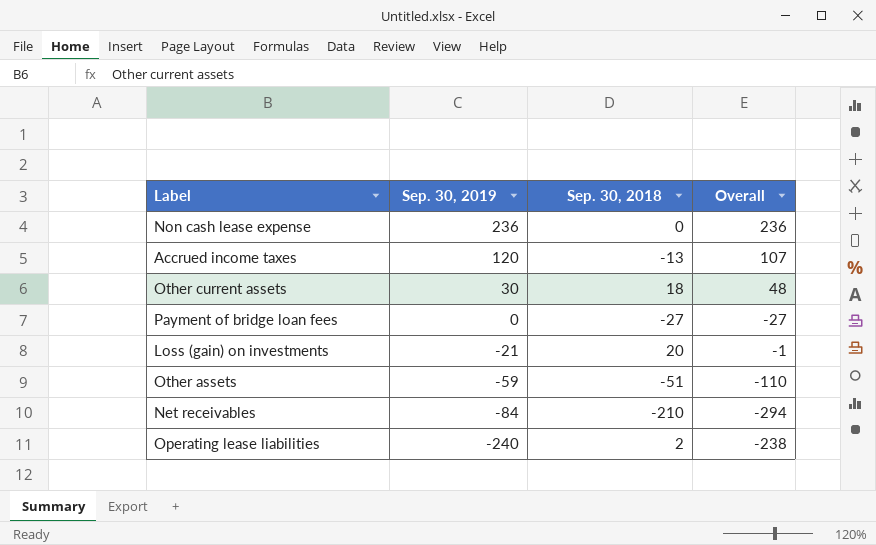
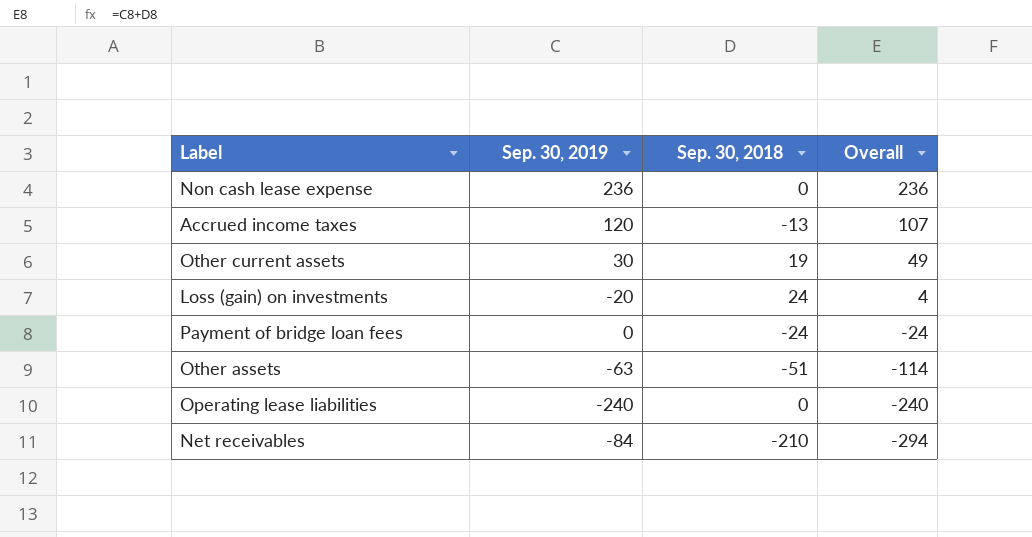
row order: Sep. 30, 2019 descending -> Overall descending
Other current assets | Sep. 30, 2018: 18 -> 19
Other current assets | Overall: 48 -> 49
Loss (gain) on investments | Sep. 30, 2019: -21 -> -20
Loss (gain) on investments | Sep. 30, 2018: 20 -> 24
Loss (gain) on investments | Overall: -1 -> 4
Payment of bridge loan fees | Sep. 30, 2018: -27 -> -24
Payment of bridge loan fees | Overall: -27 -> -24
Other assets | Sep. 30, 2019: -59 -> -63
Other assets | Overall: -110 -> -114
Operating lease liabilities | Sep. 30, 2018: 2 -> 0
Operating lease liabilities | Overall: -238 -> -240

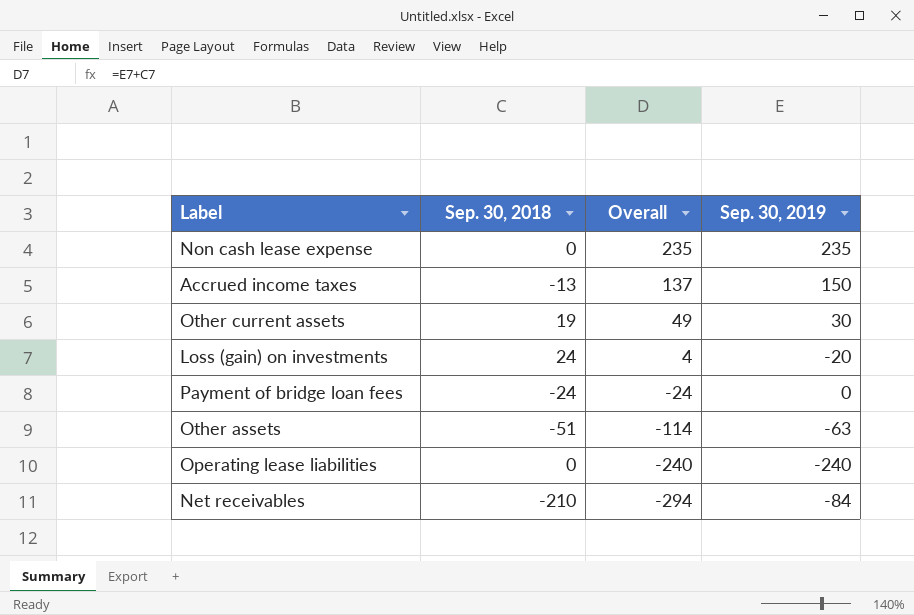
column Sep. 30, 2019 | position: 2 -> 4
Non cash lease expense | Overall: 236 -> 235
Non cash lease expense | Sep. 30, 2019: 236 -> 235
Accrued income taxes | Overall: 107 -> 137
Accrued income taxes | Sep. 30, 2019: 120 -> 150

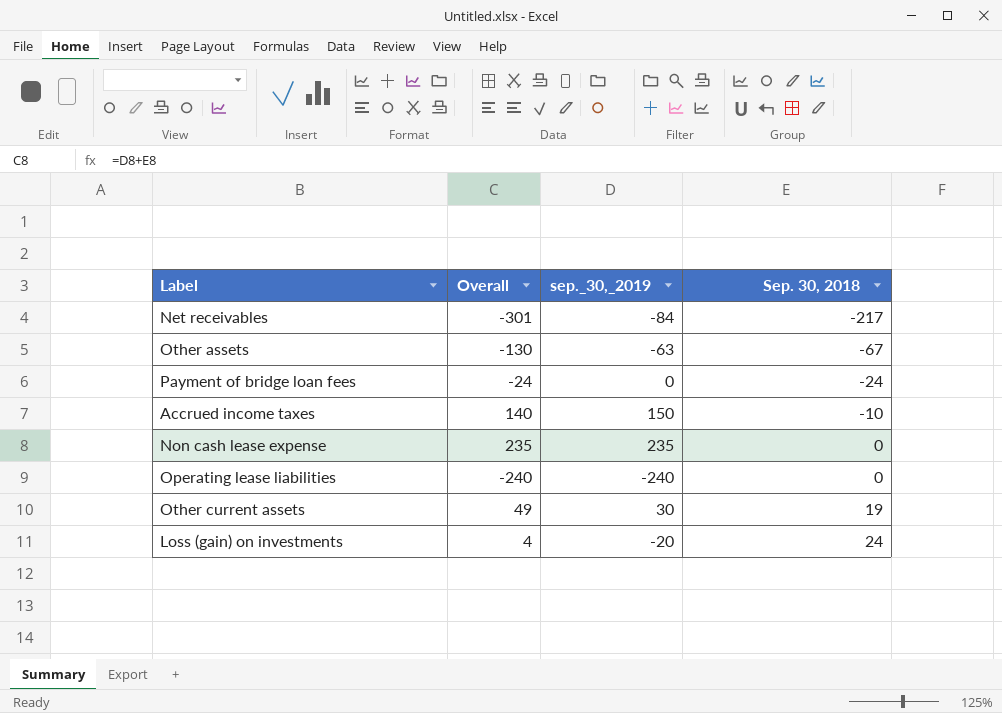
row order: Overall descending -> Sep. 30, 2018 ascending
column name: Sep. 30, 2019 -> sep._30,_2019
column Sep. 30, 2018 | position: 2 -> 4
Net receivables | Overall: -294 -> -301
Net receivables | Sep. 30, 2018: -210 -> -217
Other assets | Overall: -114 -> -130
Other assets | Sep. 30, 2018: -51 -> -67
Accrued income taxes | Overall: 137 -> 140
Accrued income taxes | Sep. 30, 2018: -13 -> -10

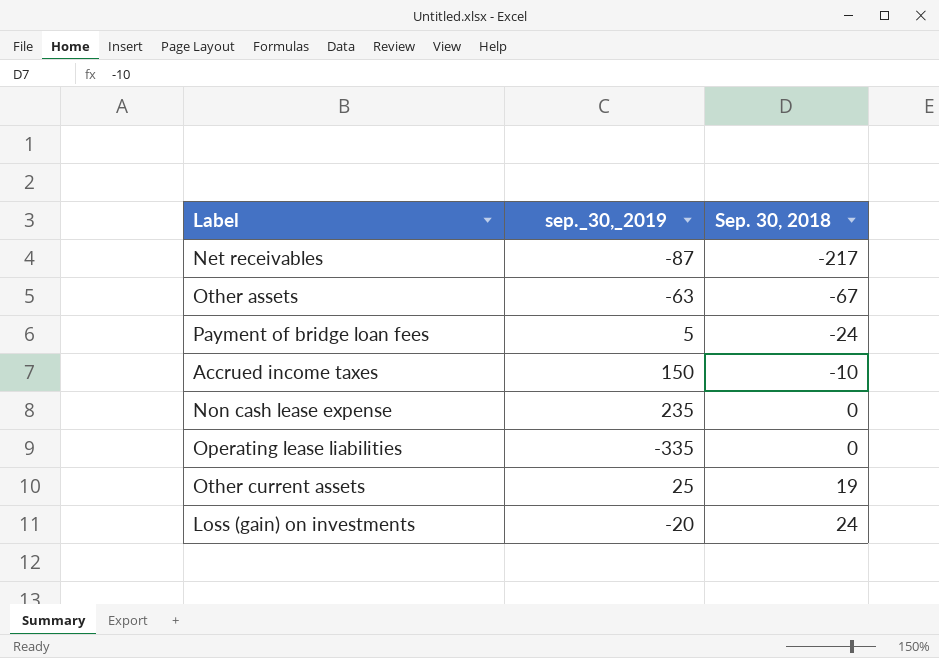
column Overall | formula: [sep._30,_2019] + [Sep. 30, 2018] -> none
Net receivables | sep._30,_2019: -84 -> -87
Payment of bridge loan fees | sep._30,_2019: 0 -> 5
Operating lease liabilities | sep._30,_2019: -240 -> -335
Other current assets | sep._30,_2019: 30 -> 25

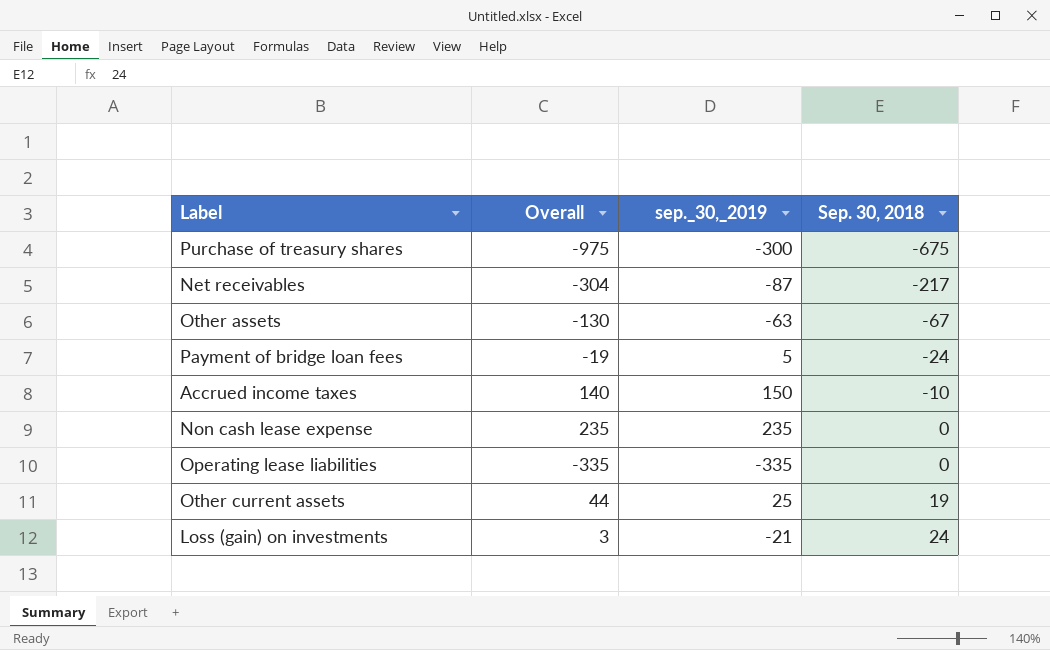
column Overall | formula: none -> [sep._30,_2019] + [Sep. 30, 2018]
row Purchase of treasury shares: none -> -975 | -300 | -675
Loss (gain) on investments | sep._30,_2019: -20 -> -21

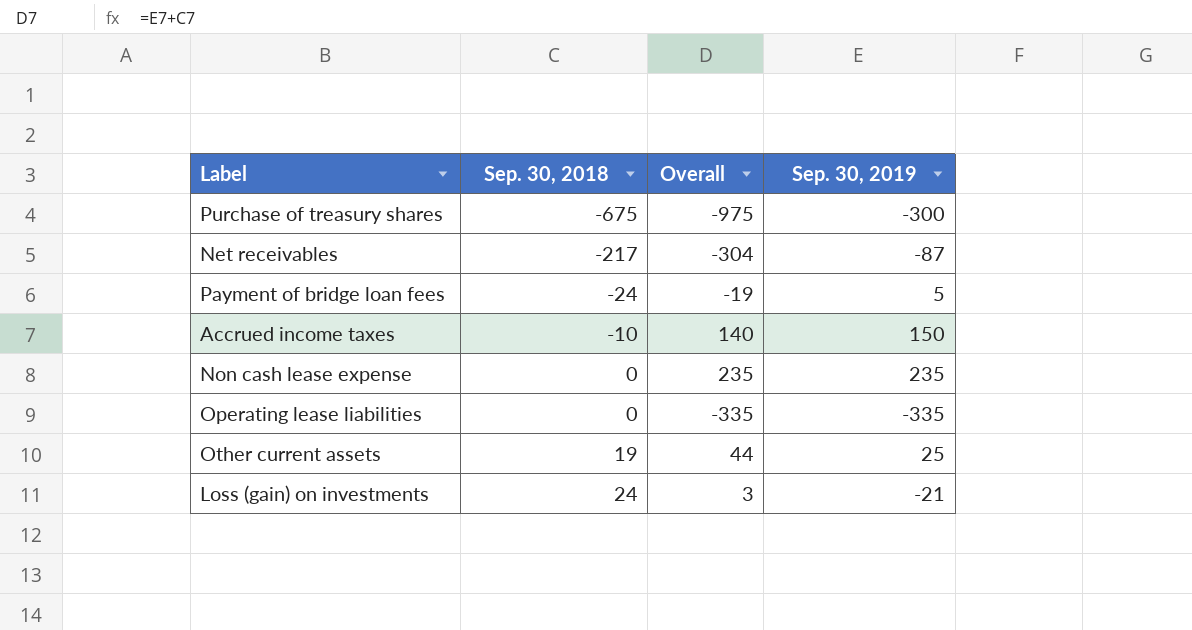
column Sep. 30, 2018 | position: 4 -> 2
column name: sep._30,_2019 -> Sep. 30, 2019
row Other assets: -130 | -63 | -67 -> none

